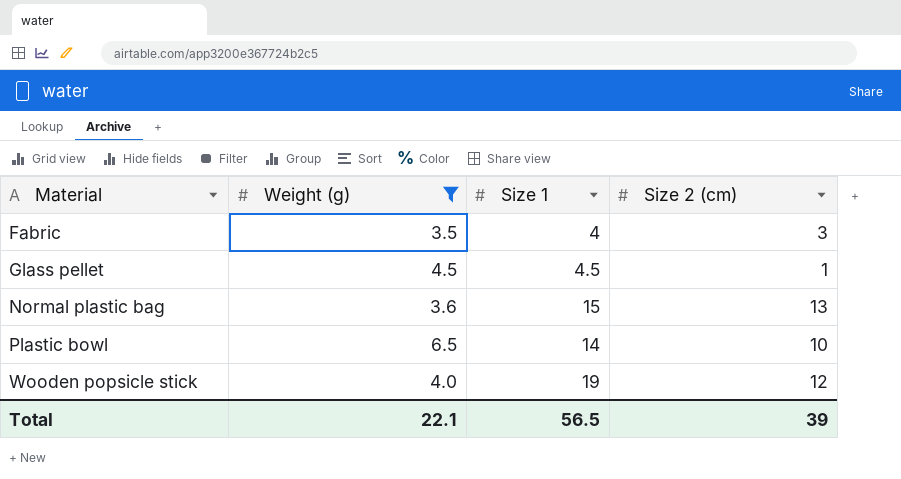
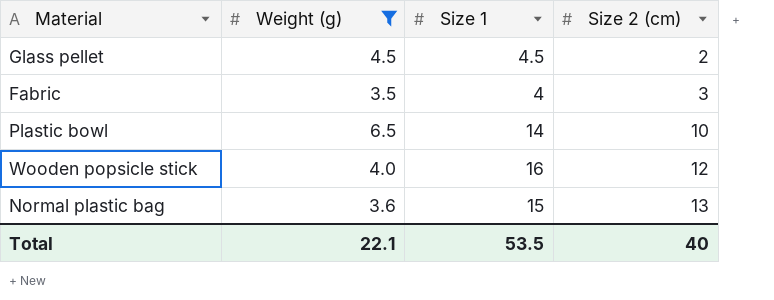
row order: Material ascending -> Size 2 (cm) ascending
Glass pellet | Size 2 (cm): 1 -> 2
Wooden popsicle stick | Size 1: 19 -> 16
Total | Size 1: 56.5 -> 53.5
Total | Size 2 (cm): 39 -> 40

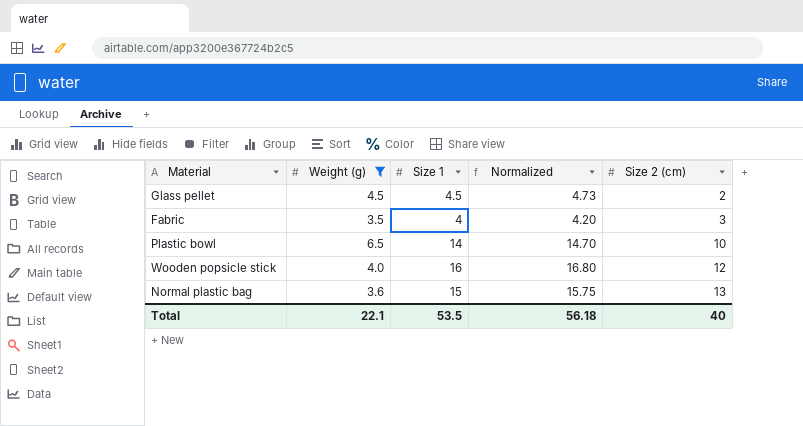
column Normalized | formula: none -> [Size 1] * 1.05

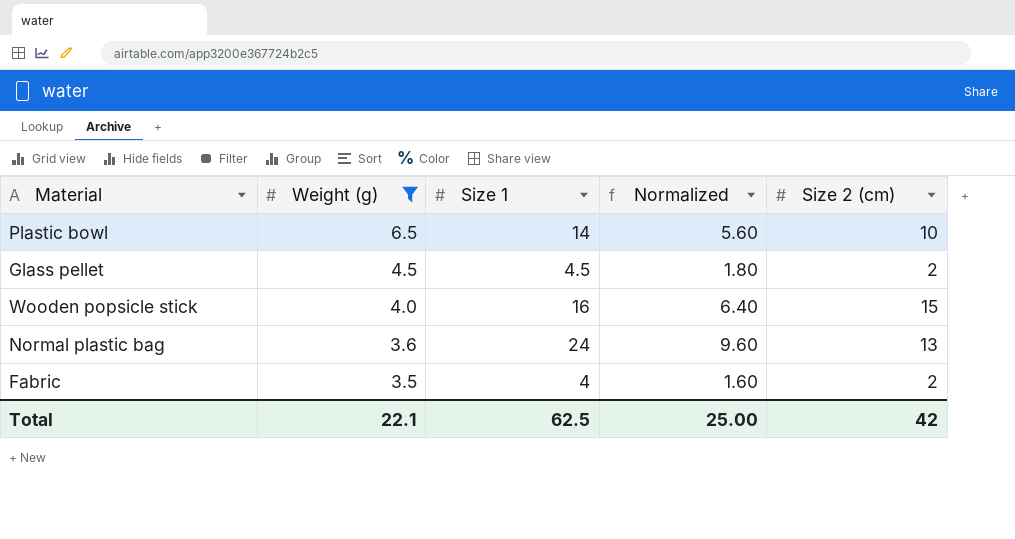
row order: Size 2 (cm) ascending -> Weight (g) descending
column Normalized | formula: [Size 1] * 1.05 -> [Size 1] * 0.4
Wooden popsicle stick | Size 2 (cm): 12 -> 15
Normal plastic bag | Size 1: 15 -> 24
Fabric | Size 2 (cm): 3 -> 2
Total | Size 1: 53.5 -> 62.5
Total | Normalized: 56.18 -> 25.00
Total | Size 2 (cm): 40 -> 42

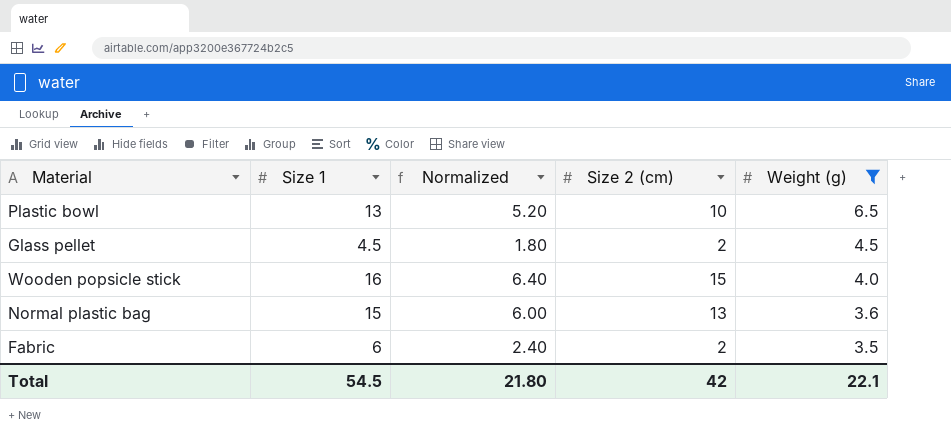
column Weight (g) | position: 2 -> 5
Plastic bowl | Size 1: 14 -> 13
Plastic bowl | Normalized: 5.60 -> 5.20
Normal plastic bag | Size 1: 24 -> 15
Normal plastic bag | Normalized: 9.60 -> 6.00
Fabric | Size 1: 4 -> 6
Fabric | Normalized: 1.60 -> 2.40
Total | Size 1: 62.5 -> 54.5
Total | Normalized: 25.00 -> 21.80

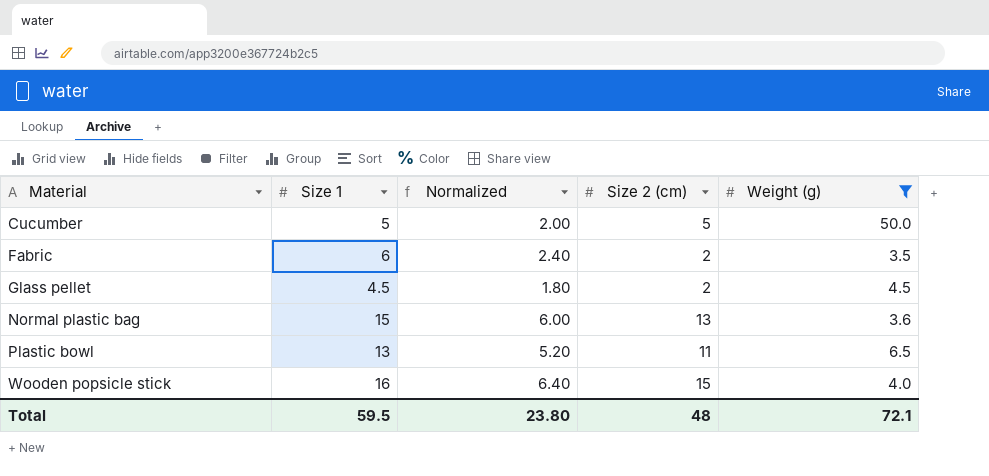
row order: Weight (g) descending -> Material ascending
row Cucumber: none -> 5 | 2.00 | 5 | 50.0
Plastic bowl | Size 2 (cm): 10 -> 11
Total | Size 1: 54.5 -> 59.5
Total | Normalized: 21.80 -> 23.80
Total | Size 2 (cm): 42 -> 48
Total | Weight (g): 22.1 -> 72.1

